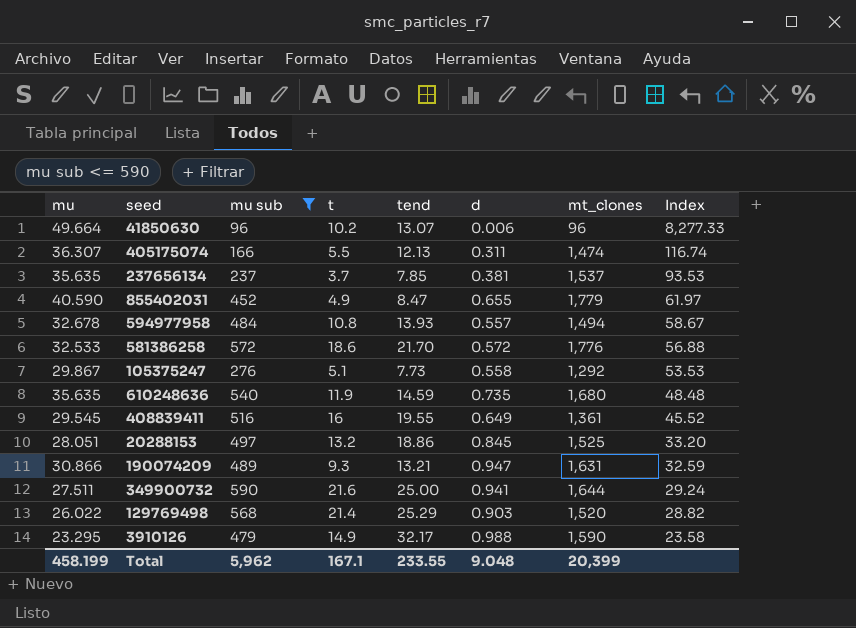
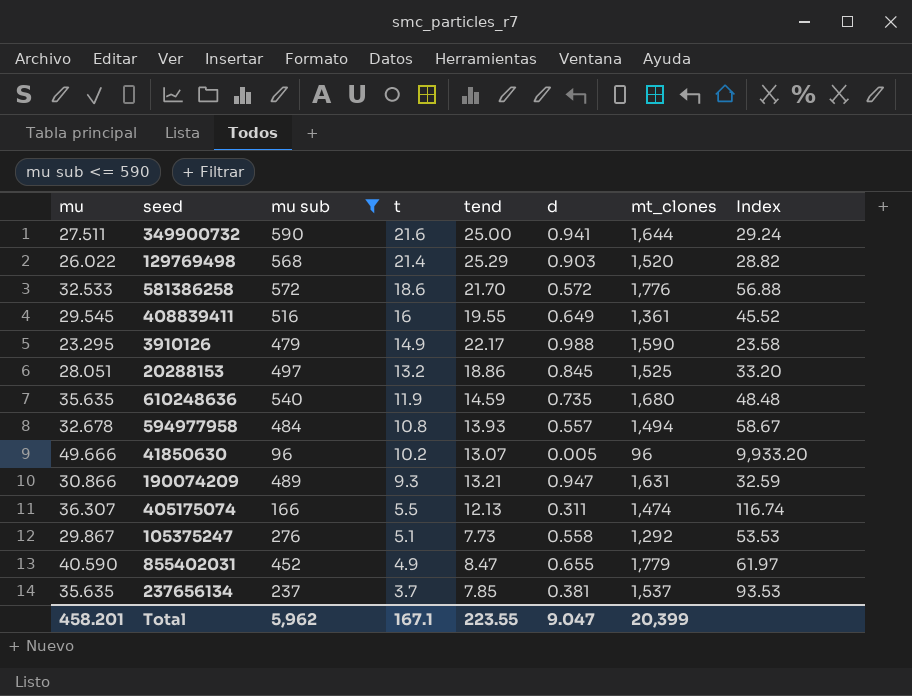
row order: Index descending -> t descending
3910126 | tend: 32.17 -> 22.17
41850630 | mu: 49.664 -> 49.666
41850630 | d: 0.006 -> 0.005
41850630 | Index: 8,277.33 -> 9,933.20
Total | mu: 458.199 -> 458.201
Total | tend: 233.55 -> 223.55
Total | d: 9.048 -> 9.047

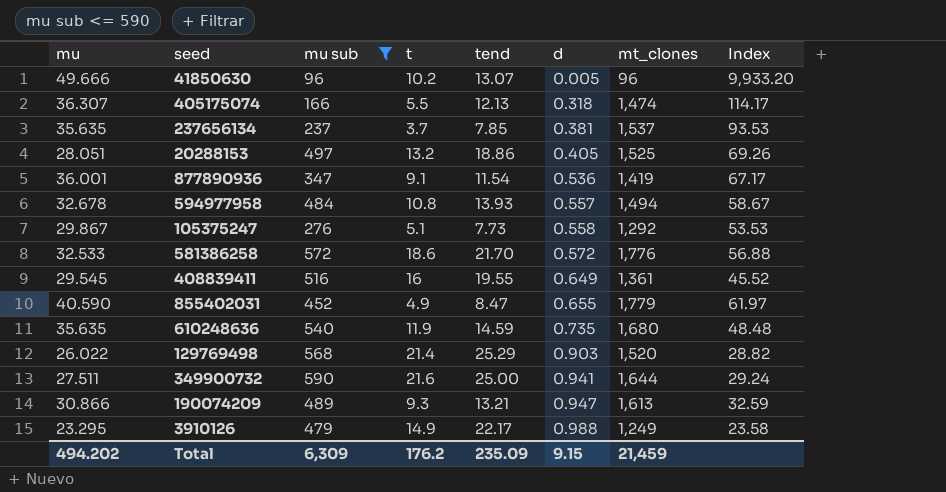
row order: t descending -> d ascending
405175074 | d: 0.311 -> 0.318
405175074 | Index: 116.74 -> 114.17
20288153 | d: 0.845 -> 0.405
20288153 | Index: 33.20 -> 69.26
row 877890936: none -> 36.001 | 347 | 9.1 | 11.54 | 0.536 | 1,419 | 67.17
190074209 | mt_clones: 1,631 -> 1,613
3910126 | mt_clones: 1,590 -> 1,249
Total | mu: 458.201 -> 494.202
Total | mu sub: 5,962 -> 6,309
Total | t: 167.1 -> 176.2
Total | tend: 223.55 -> 235.09
Total | d: 9.047 -> 9.15
Total | mt_clones: 20,399 -> 21,459

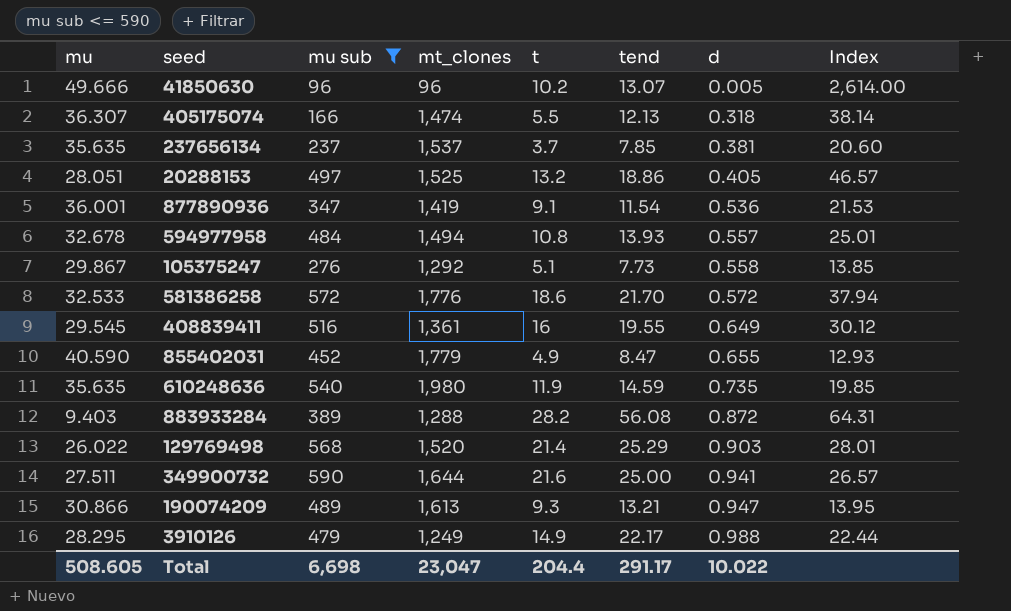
column mt_clones | position: 7 -> 4
column Index | formula: [mu] / [d] -> [tend] / [d]
610248636 | mt_clones: 1,680 -> 1,980
row 883933284: none -> 9.403 | 389 | 1,288 | 28.2 | 56.08 | 0.872 | 64.31
3910126 | mu: 23.295 -> 28.295
Total | mu: 494.202 -> 508.605
Total | mu sub: 6,309 -> 6,698
Total | mt_clones: 21,459 -> 23,047
Total | t: 176.2 -> 204.4
Total | tend: 235.09 -> 291.17
Total | d: 9.15 -> 10.022

